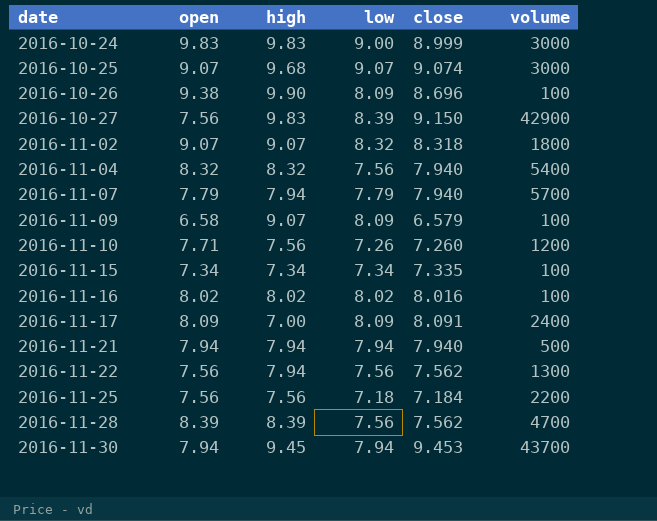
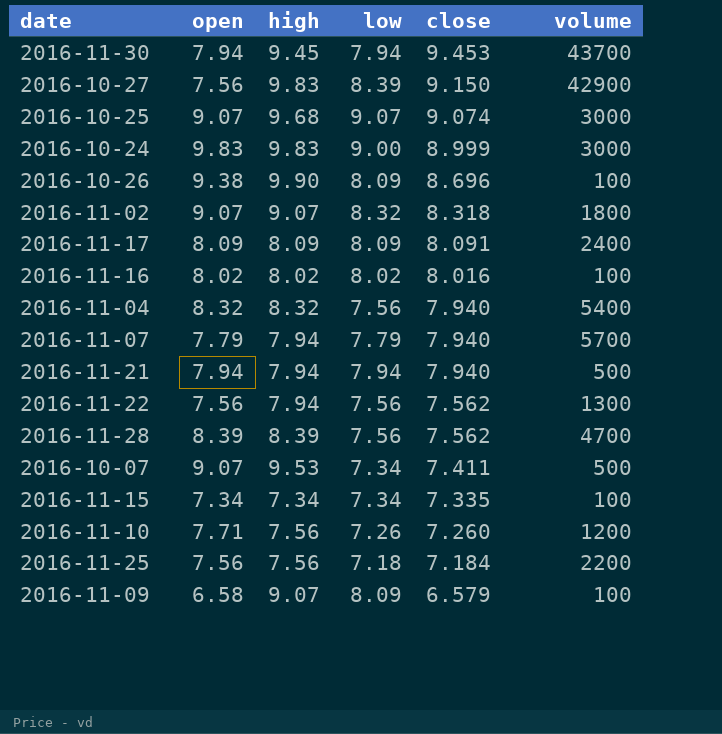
row order: date ascending -> close descending
2016-11-17 | high: 7.00 -> 8.09
row 2016-10-07: none -> 9.07 | 9.53 | 7.34 | 7.411 | 500

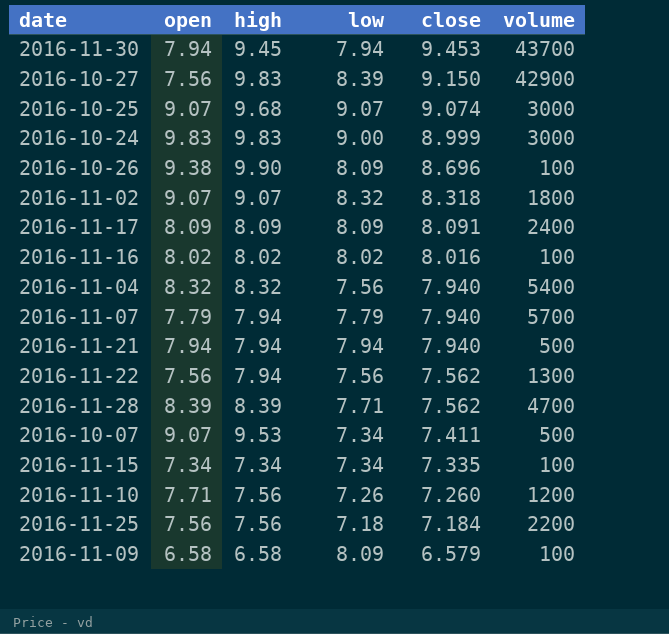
2016-11-28 | low: 7.56 -> 7.71
2016-11-09 | high: 9.07 -> 6.58

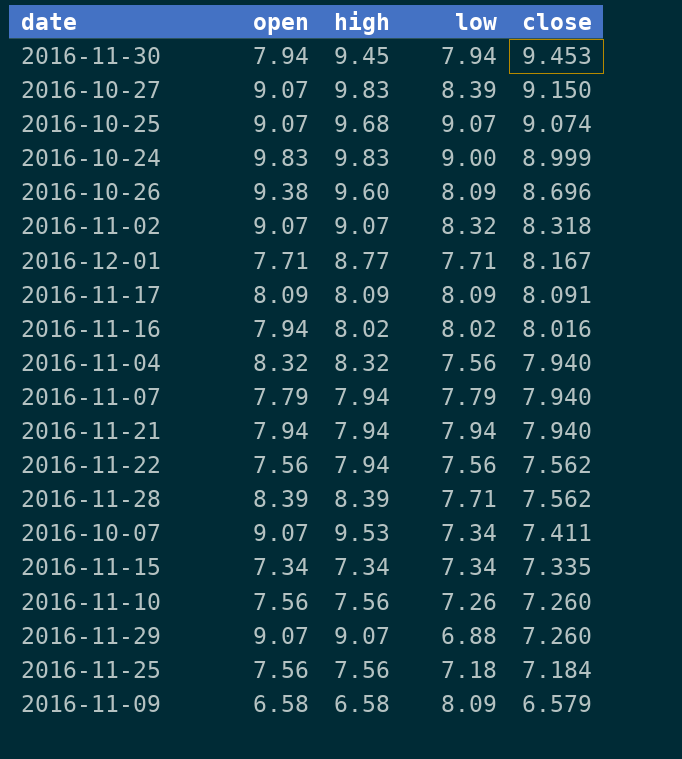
column volume | position: 6 -> none
2016-10-27 | open: 7.56 -> 9.07
2016-10-26 | high: 9.90 -> 9.60
row 2016-12-01: none -> 7.71 | 8.77 | 7.71 | 8.167
2016-11-16 | open: 8.02 -> 7.94
2016-11-10 | open: 7.71 -> 7.56
row 2016-11-29: none -> 9.07 | 9.07 | 6.88 | 7.260

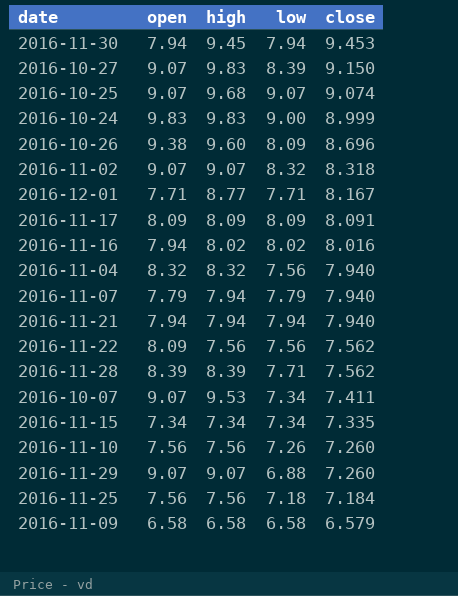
2016-11-22 | open: 7.56 -> 8.09
2016-11-22 | high: 7.94 -> 7.56
2016-11-09 | low: 8.09 -> 6.58

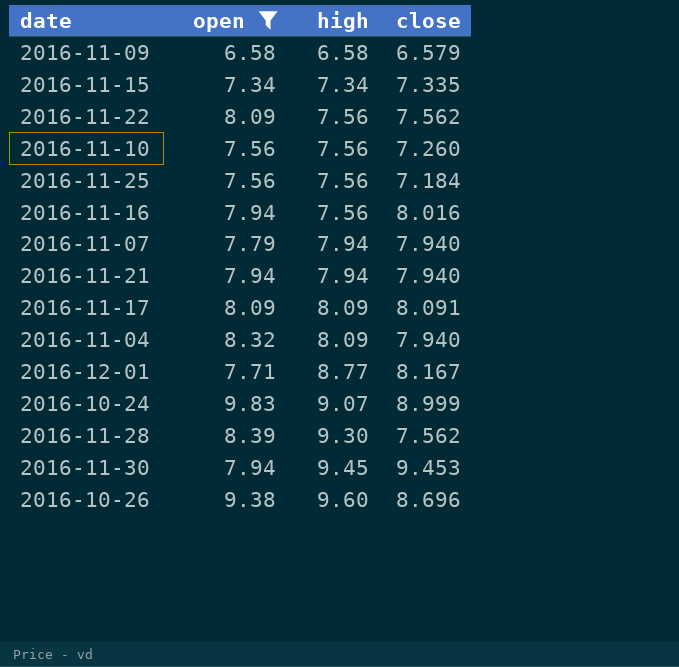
filter: none -> open != 9.07
row order: close descending -> high ascending
column low | position: 4 -> none
2016-11-16 | high: 8.02 -> 7.56
2016-11-04 | high: 8.32 -> 8.09
2016-10-24 | high: 9.83 -> 9.07
2016-11-28 | high: 8.39 -> 9.30

